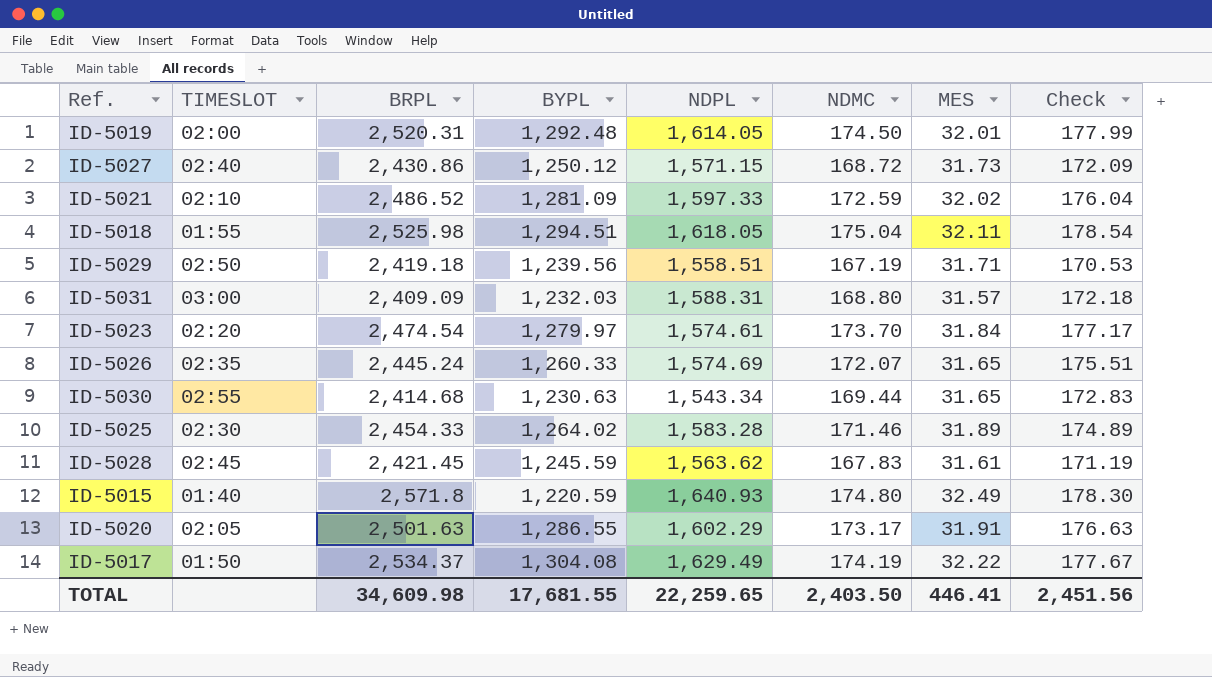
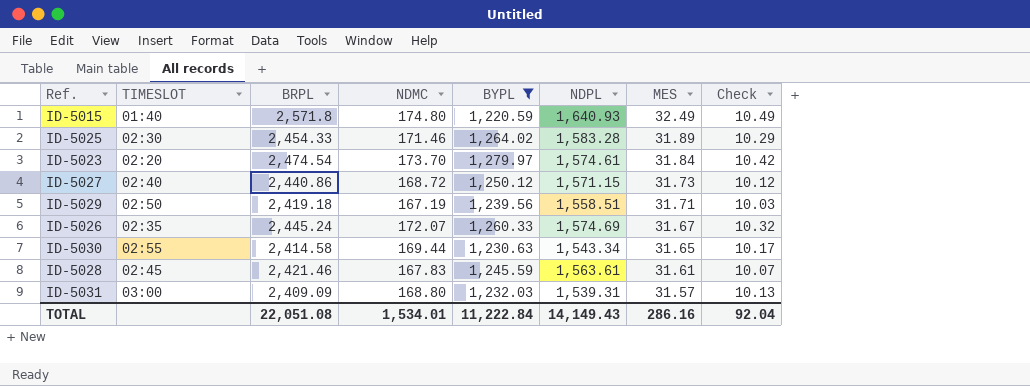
filter: none -> BYPL <= 1,279.97
row order: none -> MES descending
column NDMC | position: 6 -> 4
column Check | formula: [NDMC] * 1.02 -> [NDMC] * 0.06
ID-5027 | BRPL: 2,430.86 -> 2,440.86
ID-5026 | MES: 31.65 -> 31.67
ID-5030 | BRPL: 2,414.68 -> 2,414.58
ID-5028 | BRPL: 2,421.45 -> 2,421.46
ID-5028 | NDPL: 1,563.62 -> 1,563.61
ID-5031 | NDPL: 1,588.31 -> 1,539.31
TOTAL | BRPL: 34,609.98 -> 22,051.08
TOTAL | NDMC: 2,403.50 -> 1,534.01
TOTAL | BYPL: 17,681.55 -> 11,222.84
TOTAL | NDPL: 22,259.65 -> 14,149.43
TOTAL | MES: 446.41 -> 286.16
TOTAL | Check: 2,451.56 -> 92.04

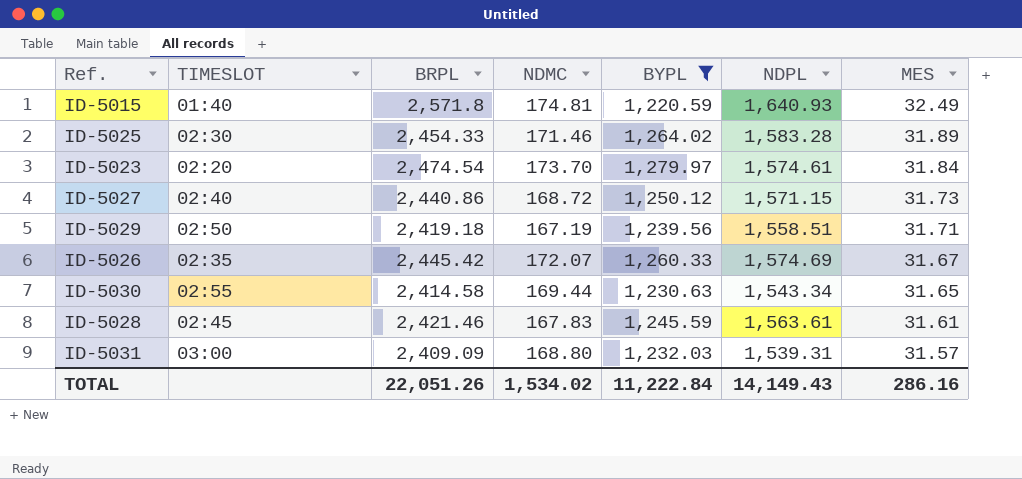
column Check | formula: [NDMC] * 0.06 -> none
ID-5015 | NDMC: 174.80 -> 174.81
ID-5026 | BRPL: 2,445.24 -> 2,445.42
TOTAL | BRPL: 22,051.08 -> 22,051.26
TOTAL | NDMC: 1,534.01 -> 1,534.02

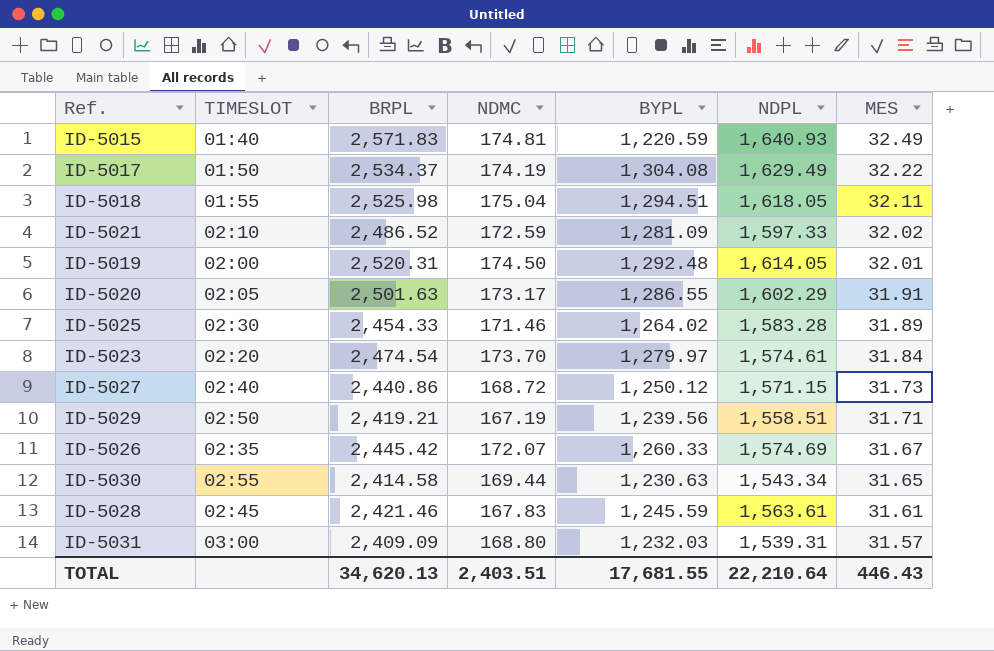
filter: BYPL <= 1,279.97 -> none
ID-5015 | BRPL: 2,571.8 -> 2,571.83
ID-5029 | BRPL: 2,419.18 -> 2,419.21
TOTAL | BRPL: 22,051.26 -> 34,620.13
TOTAL | NDMC: 1,534.02 -> 2,403.51
TOTAL | BYPL: 11,222.84 -> 17,681.55
TOTAL | NDPL: 14,149.43 -> 22,210.64
TOTAL | MES: 286.16 -> 446.43

